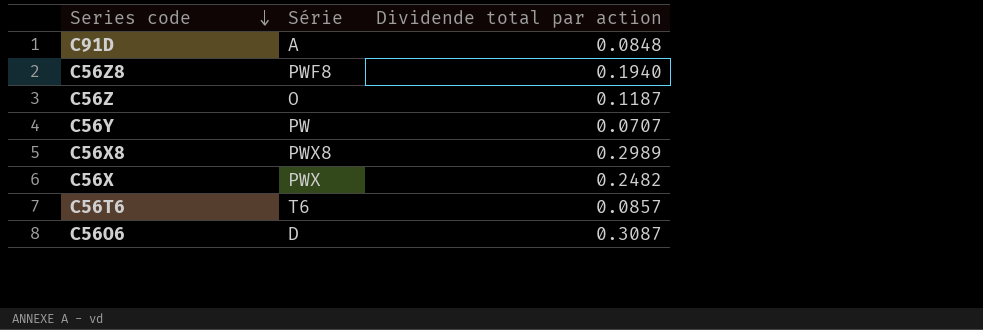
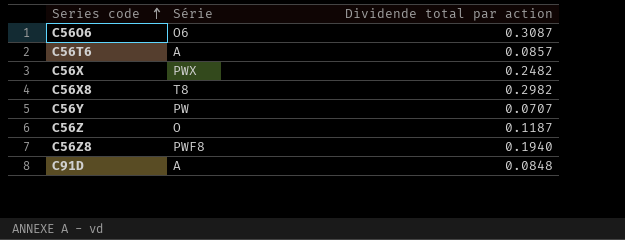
row order: Series code descending -> Series code ascending
C56O6 | Série: D -> O6
C56T6 | Série: T6 -> A
C56X8 | Série: PWX8 -> T8
C56X8 | Dividende total par action: 0.2989 -> 0.2982

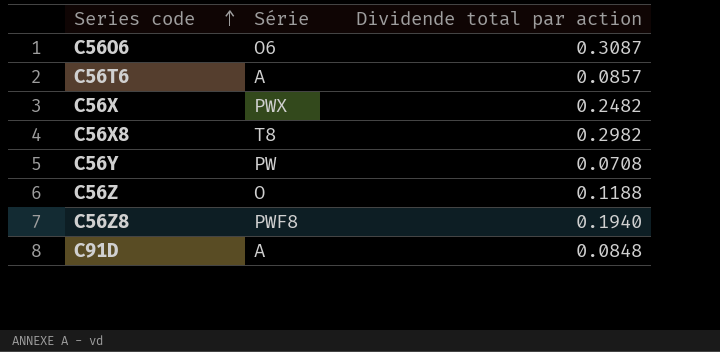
C56Y | Dividende total par action: 0.0707 -> 0.0708
C56Z | Dividende total par action: 0.1187 -> 0.1188

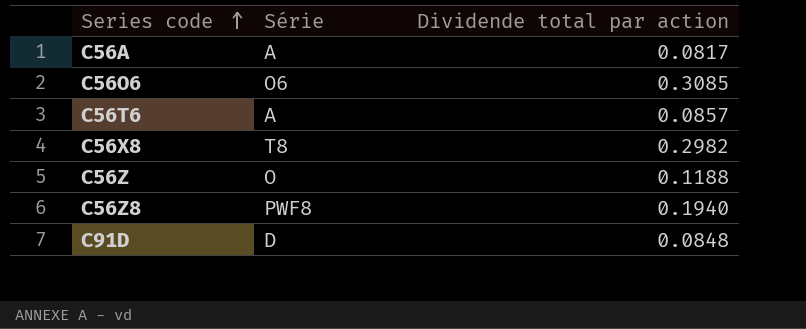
row C56X: PWX | 0.2482 -> none
row C56Y: PW | 0.0708 -> none
row C56A: none -> A | 0.0817
C56O6 | Dividende total par action: 0.3087 -> 0.3085
C91D | Série: A -> D

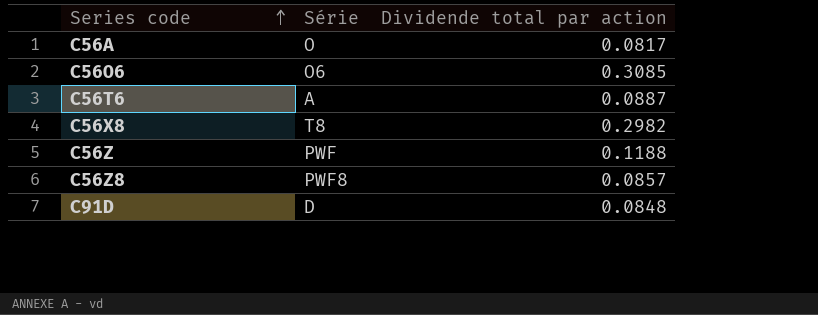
C56A | Série: A -> O
C56T6 | Dividende total par action: 0.0857 -> 0.0887
C56Z | Série: O -> PWF
C56Z8 | Dividende total par action: 0.1940 -> 0.0857

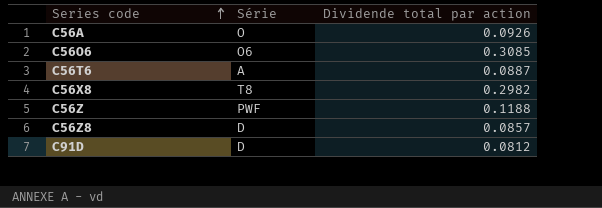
C56A | Dividende total par action: 0.0817 -> 0.0926
C56Z8 | Série: PWF8 -> D
C91D | Dividende total par action: 0.0848 -> 0.0812

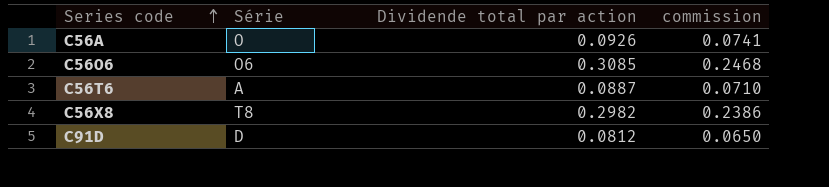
column commission | formula: none -> [Dividende total par action] * 0.8
row C56Z: PWF | 0.1188 -> none
row C56Z8: D | 0.0857 -> none

